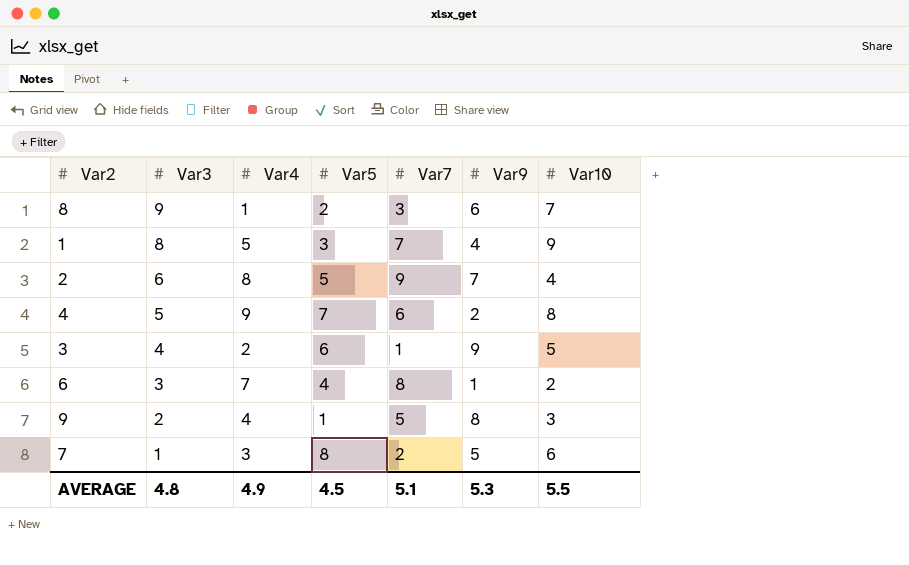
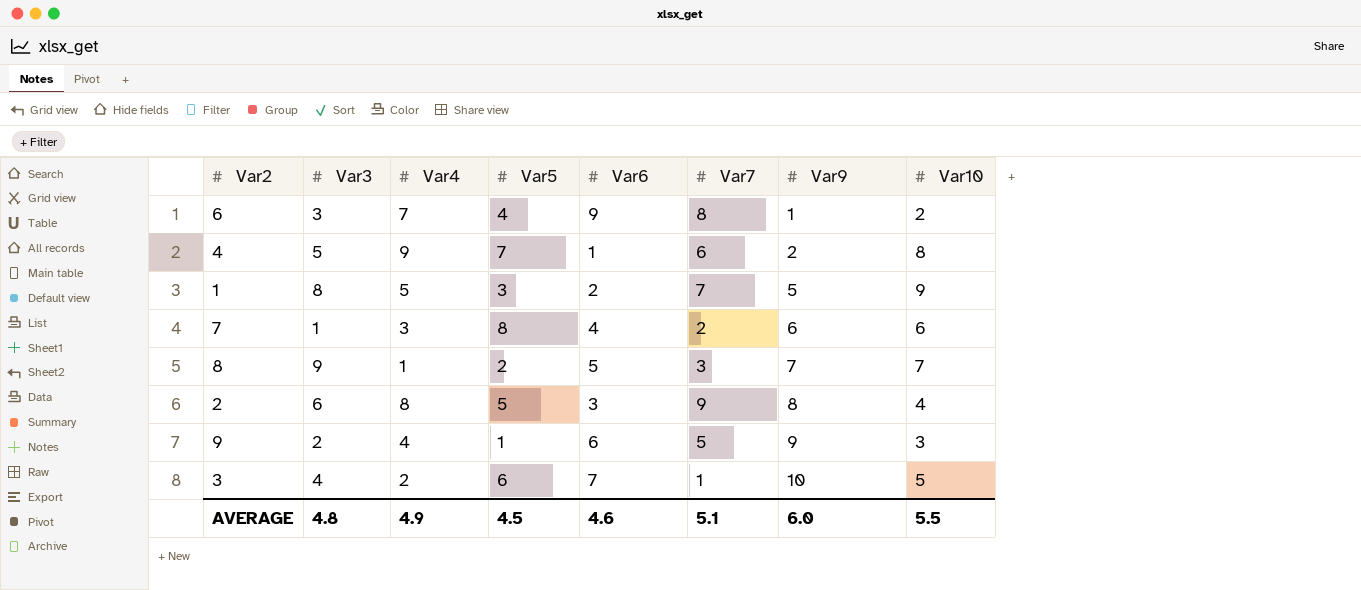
row order: Var3 descending -> Var9 ascending
column Var6 | position: none -> 5
1 | Var9: 4 -> 5
7 | Var9: 5 -> 6
8 | Var9: 6 -> 7
2 | Var9: 7 -> 8
9 | Var9: 8 -> 9
3 | Var9: 9 -> 10
AVERAGE | Var9: 5.3 -> 6.0

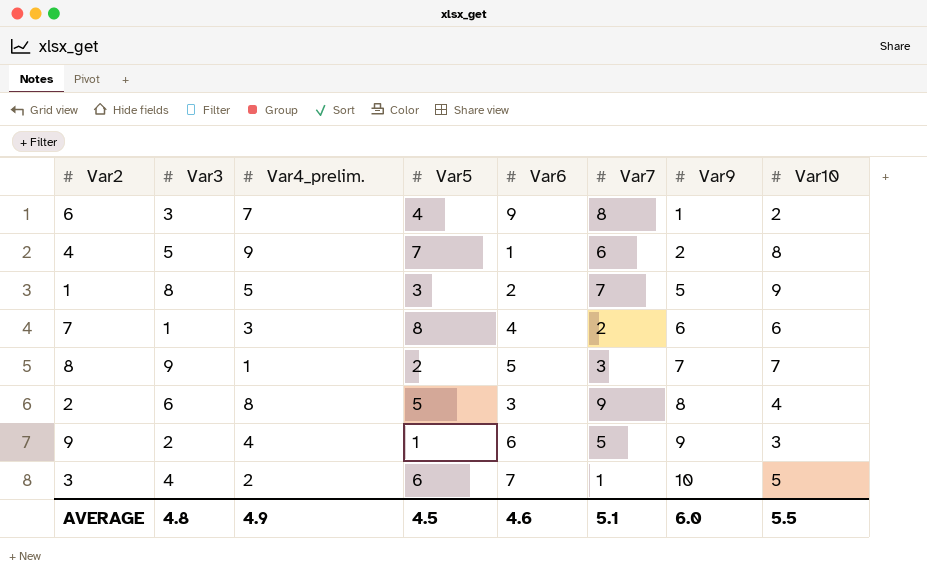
column name: Var4 -> Var4_prelim.

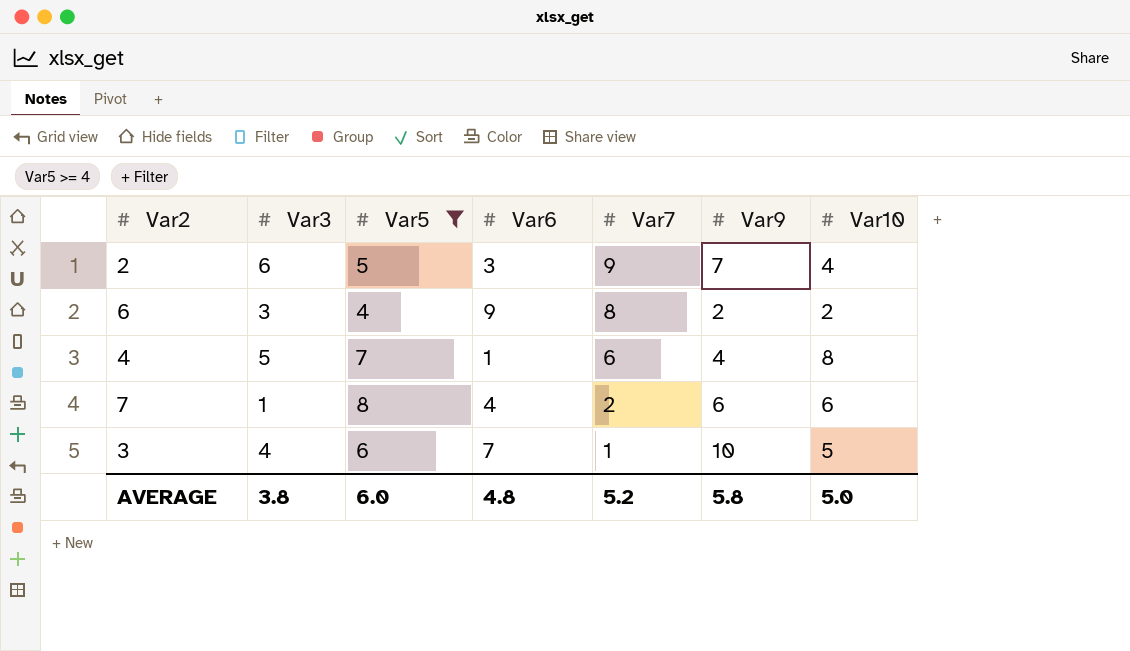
filter: none -> Var5 >= 4
row order: Var9 ascending -> Var7 descending
column Var4_prelim. | position: 3 -> none
2 | Var9: 8 -> 7
6 | Var9: 1 -> 2
4 | Var9: 2 -> 4
AVERAGE | Var3: 4.8 -> 3.8
AVERAGE | Var5: 4.5 -> 6.0
AVERAGE | Var6: 4.6 -> 4.8
AVERAGE | Var7: 5.1 -> 5.2
AVERAGE | Var9: 6.0 -> 5.8
AVERAGE | Var10: 5.5 -> 5.0

